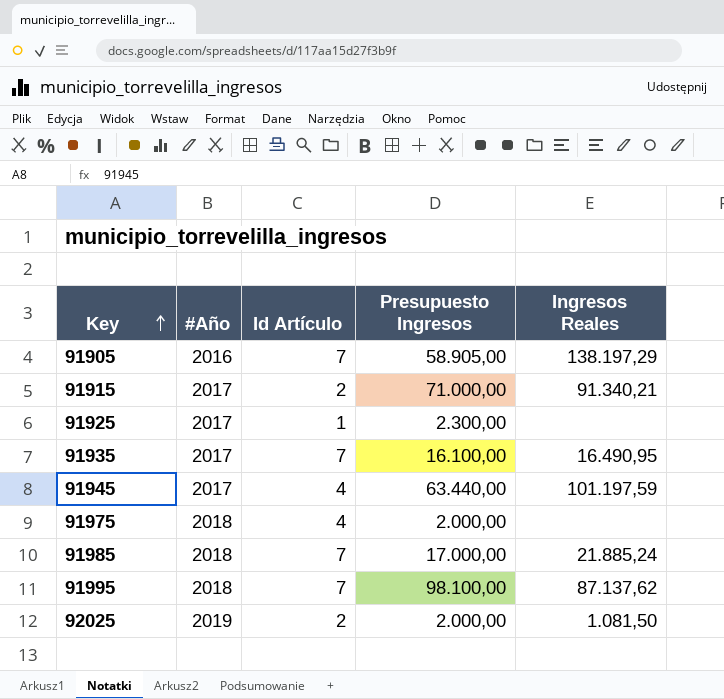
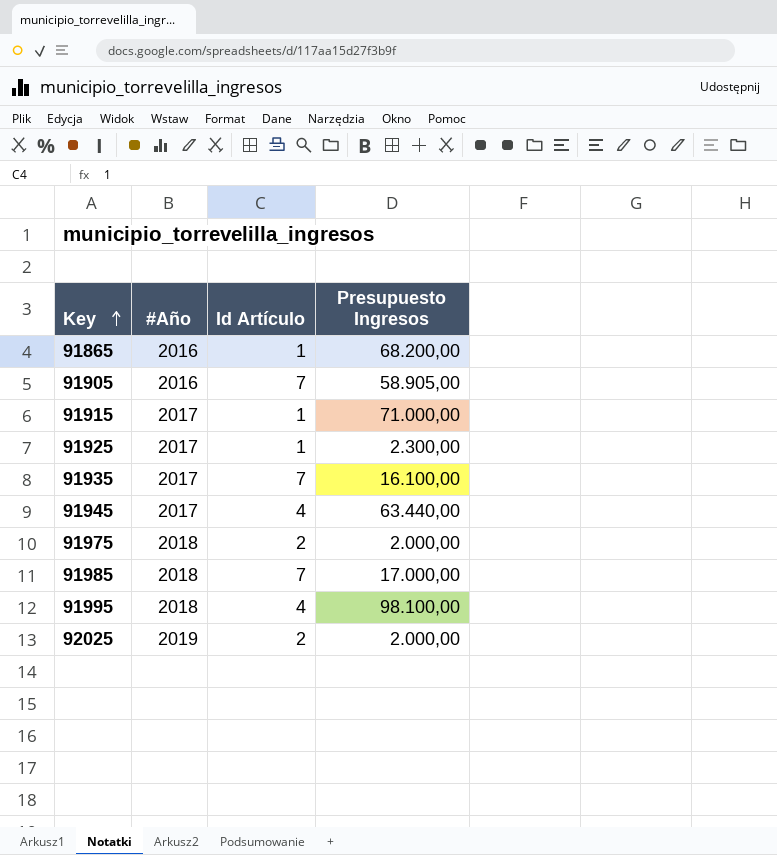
column Ingresos Reales | position: 5 -> none
row 91865: none -> 2016 | 1 | 68.200,00
91915 | Id Artículo: 2 -> 1
91975 | Id Artículo: 4 -> 2
91995 | Id Artículo: 7 -> 4

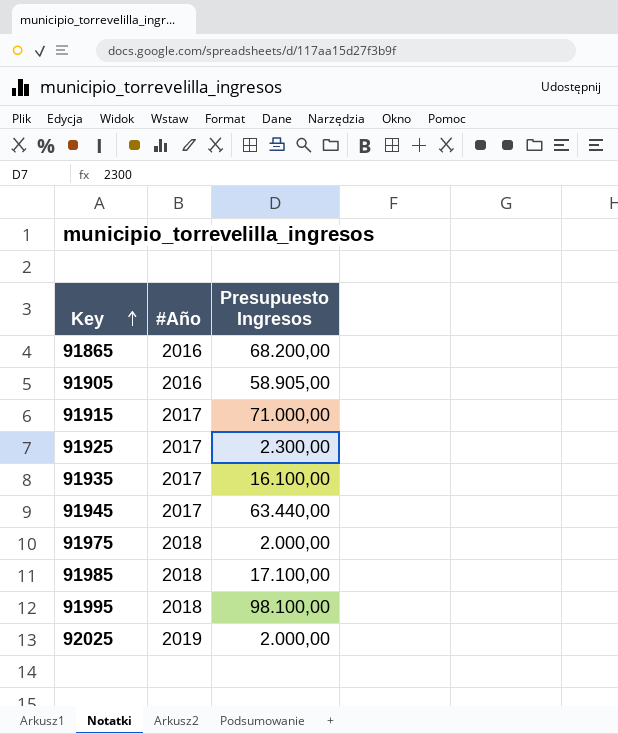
column Id Artículo | position: 3 -> none
91985 | Presupuesto Ingresos: 17.000,00 -> 17.100,00

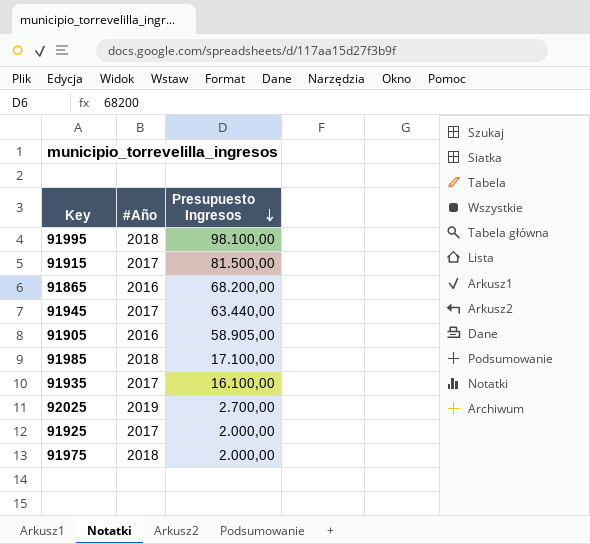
row order: Key ascending -> Presupuesto Ingresos descending
91915 | Presupuesto Ingresos: 71.000,00 -> 81.500,00
92025 | Presupuesto Ingresos: 2.000,00 -> 2.700,00
91925 | Presupuesto Ingresos: 2.300,00 -> 2.000,00

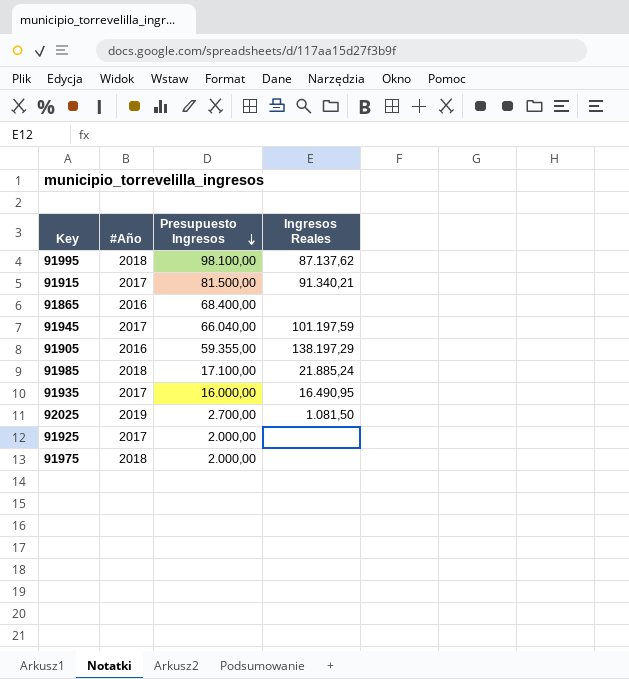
column Ingresos Reales | position: none -> 4
91865 | Presupuesto Ingresos: 68.200,00 -> 68.400,00
91945 | Presupuesto Ingresos: 63.440,00 -> 66.040,00
91905 | Presupuesto Ingresos: 58.905,00 -> 59.355,00
91935 | Presupuesto Ingresos: 16.100,00 -> 16.000,00

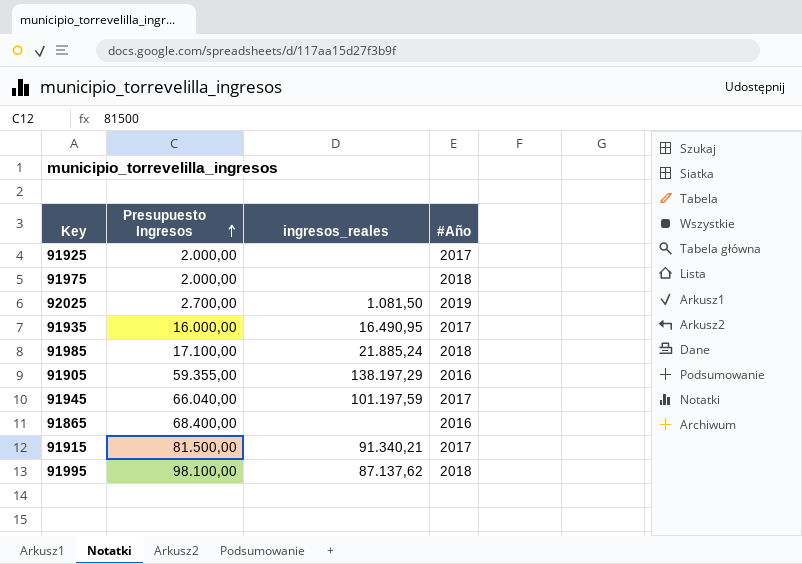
row order: Presupuesto Ingresos descending -> Presupuesto Ingresos ascending
column name: Ingresos Reales -> ingresos_reales
column #Año | position: 2 -> 4

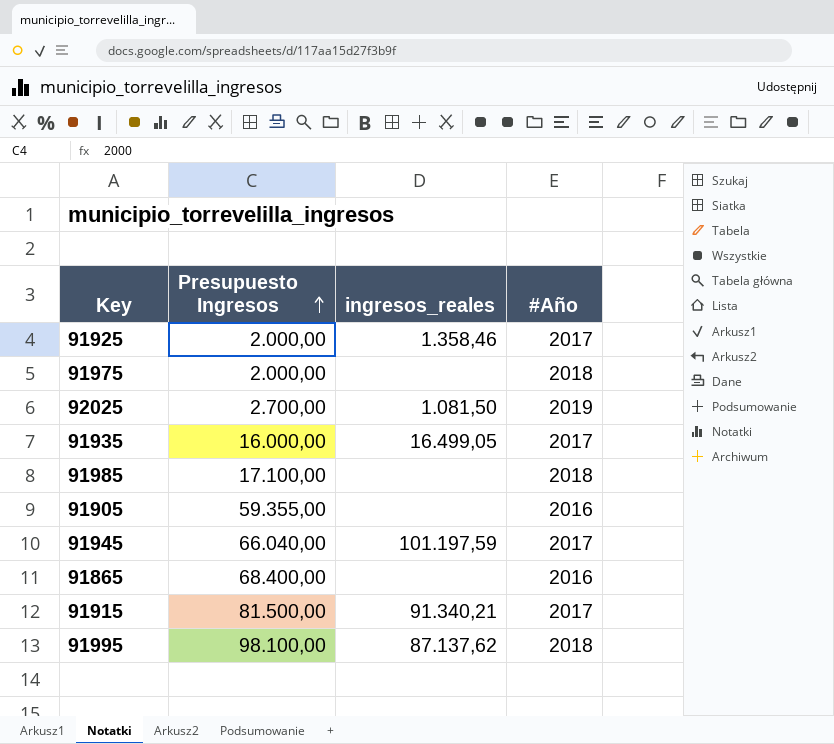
91925 | ingresos_reales: none -> 1.358,46
91935 | ingresos_reales: 16.490,95 -> 16.499,05
91985 | ingresos_reales: 21.885,24 -> none
91905 | ingresos_reales: 138.197,29 -> none

